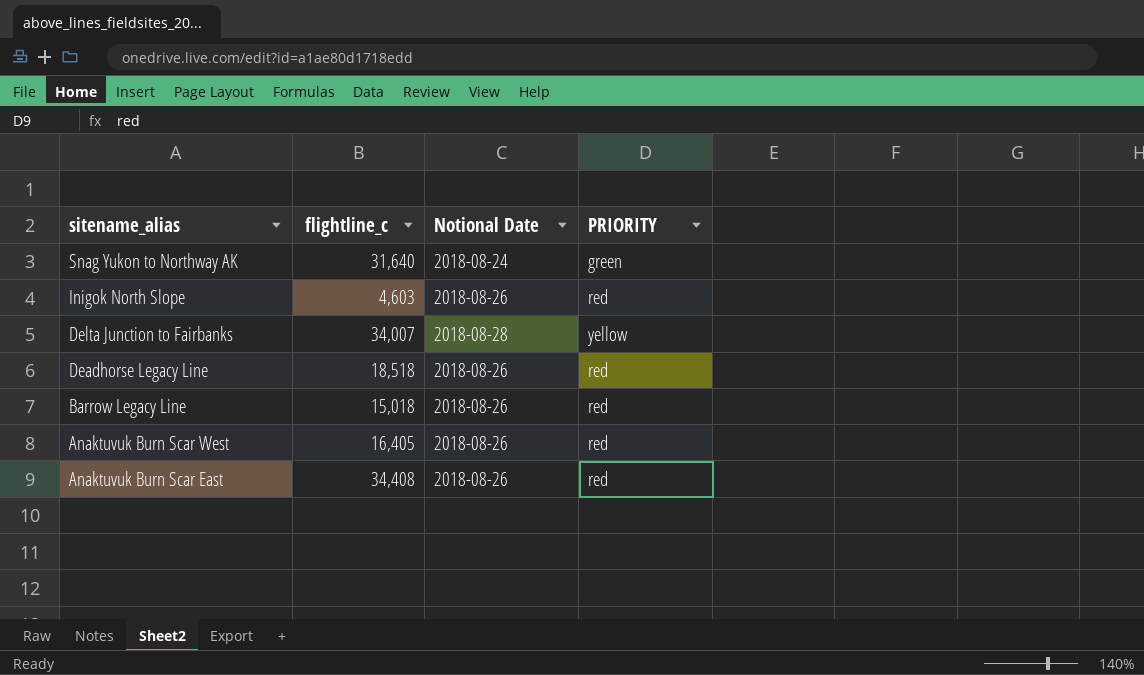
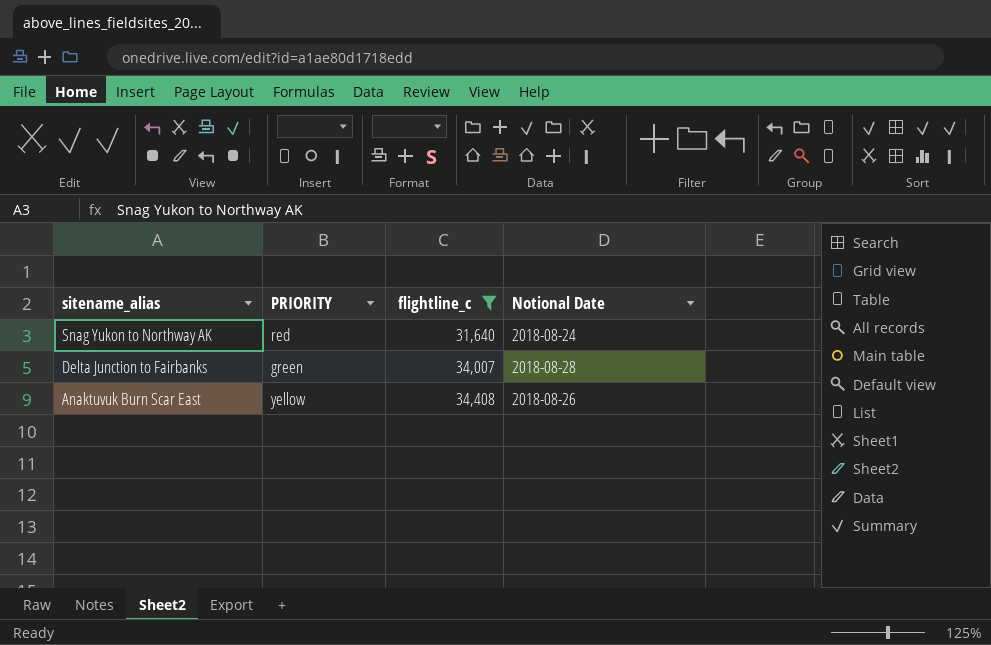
filter: none -> flightline_c >= 31,640
column PRIORITY | position: 4 -> 2
Snag Yukon to Northway AK | PRIORITY: green -> red
Delta Junction to Fairbanks | PRIORITY: yellow -> green
Anaktuvuk Burn Scar East | PRIORITY: red -> yellow

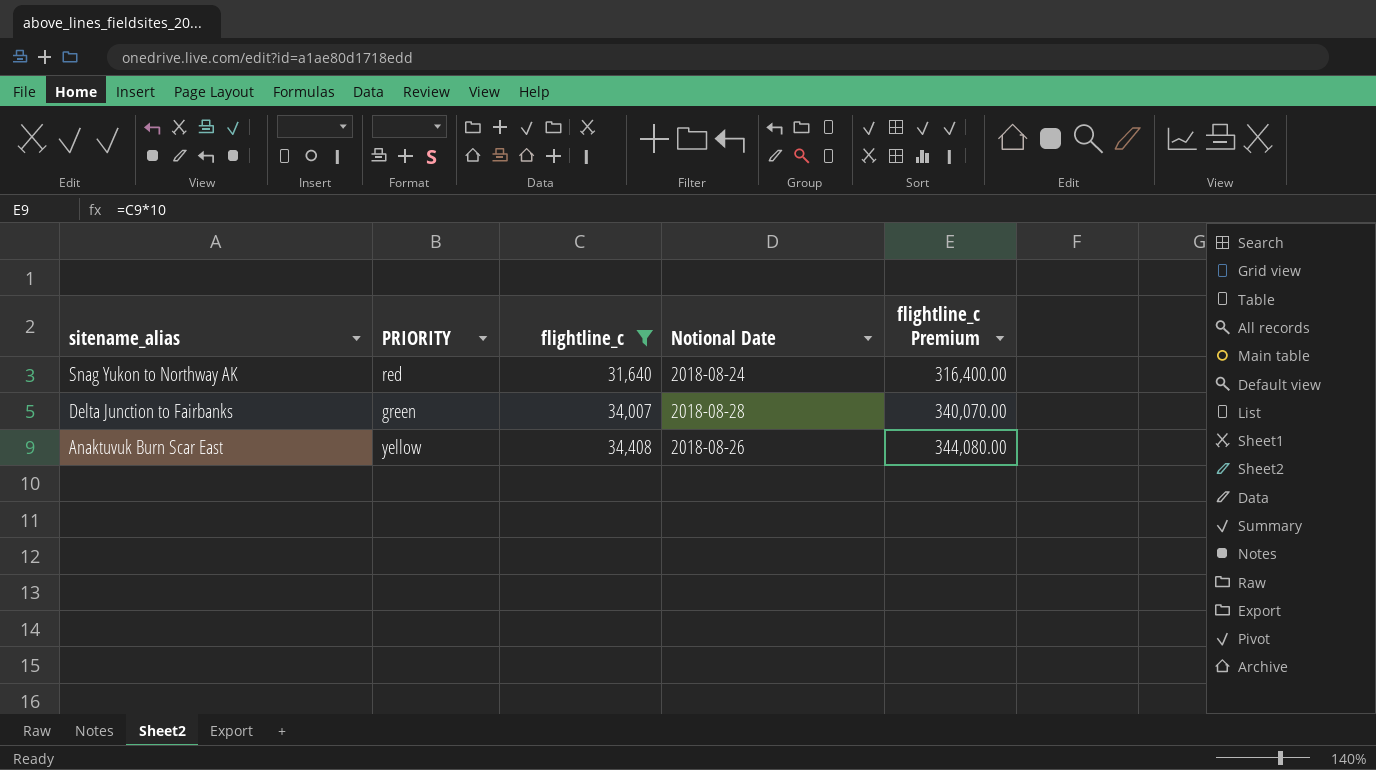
column flightline_c Premium | formula: none -> [flightline_c] * 10

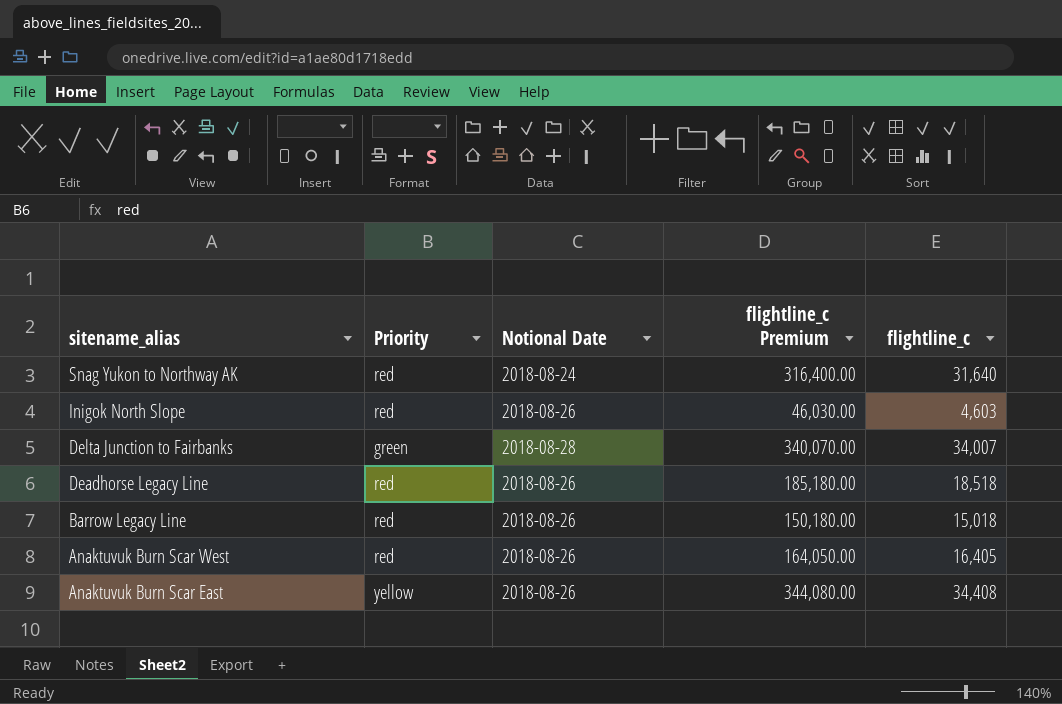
filter: flightline_c >= 31,640 -> none
column name: PRIORITY -> Priority
column flightline_c | position: 3 -> 5

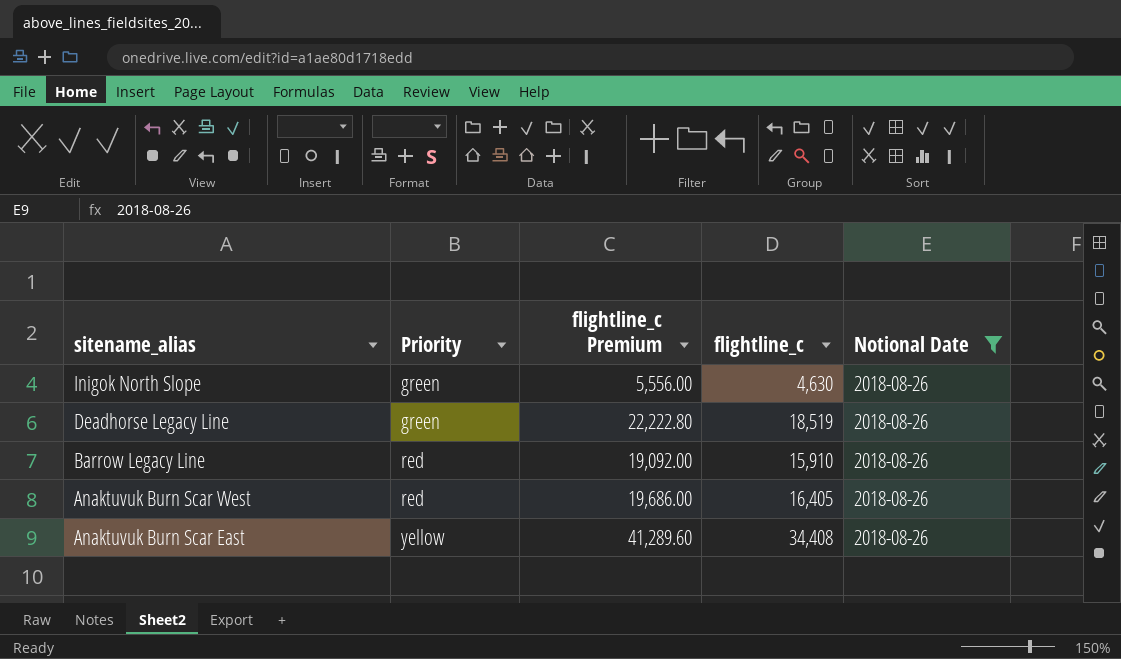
filter: none -> Notional Date = 2018-08-26
column flightline_c Premium | formula: [flightline_c] * 10 -> [flightline_c] * 1.2
column Notional Date | position: 3 -> 5
Inigok North Slope | Priority: red -> green
Inigok North Slope | flightline_c: 4,603 -> 4,630
Deadhorse Legacy Line | Priority: red -> green
Deadhorse Legacy Line | flightline_c: 18,518 -> 18,519
Barrow Legacy Line | flightline_c: 15,018 -> 15,910

